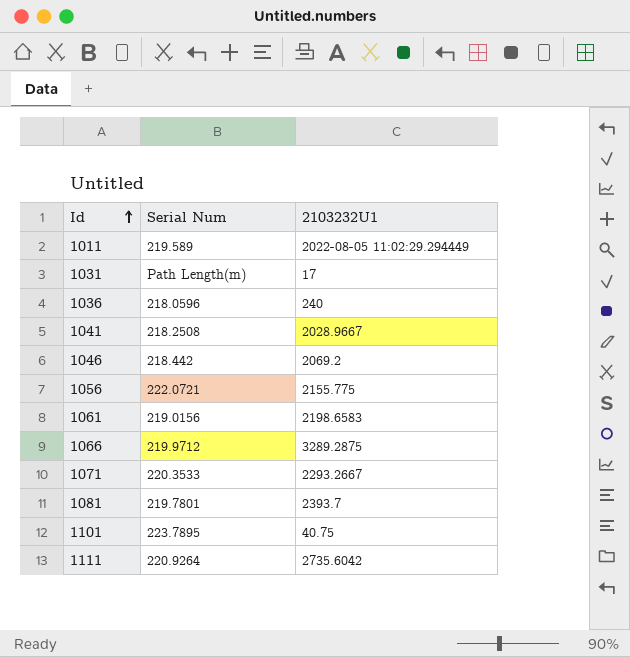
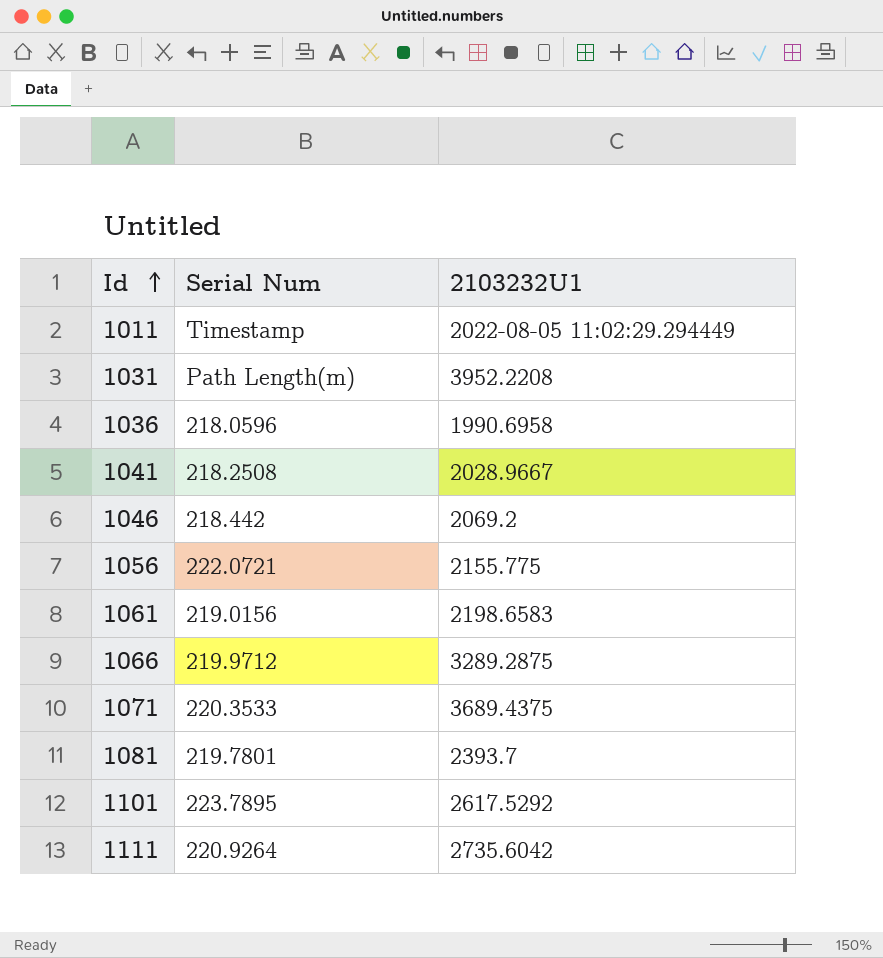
1011 | Serial Num: 219.589 -> Timestamp
1031 | 2103232U1: 17 -> 3952.2208
1036 | 2103232U1: 240 -> 1990.6958
1071 | 2103232U1: 2293.2667 -> 3689.4375
1101 | 2103232U1: 40.75 -> 2617.5292

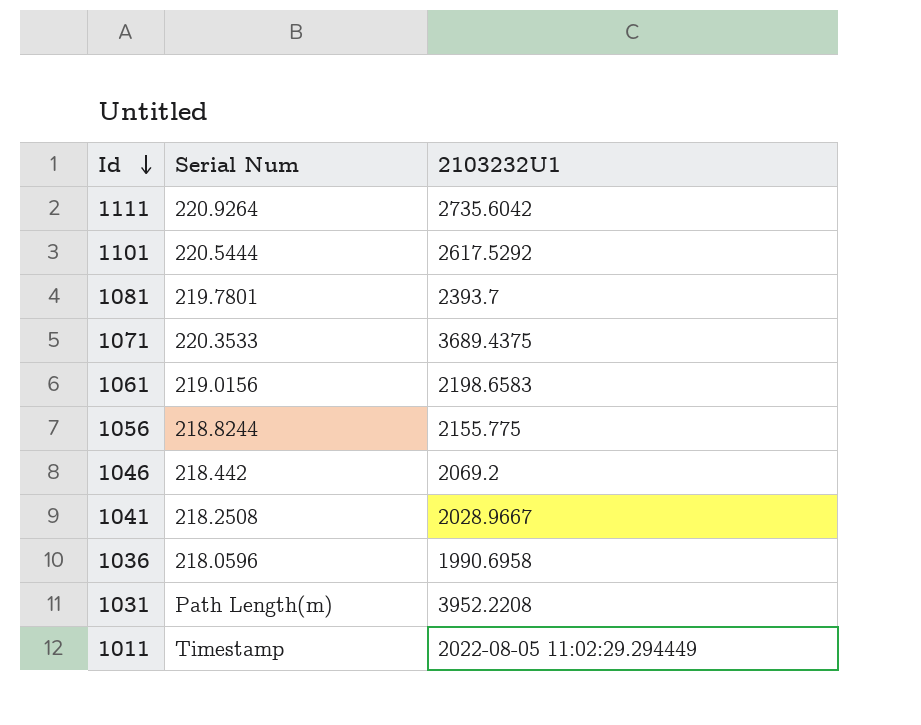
row order: Id ascending -> Id descending
row 1066: 219.9712 | 3289.2875 -> none
1101 | Serial Num: 223.7895 -> 220.5444
1056 | Serial Num: 222.0721 -> 218.8244

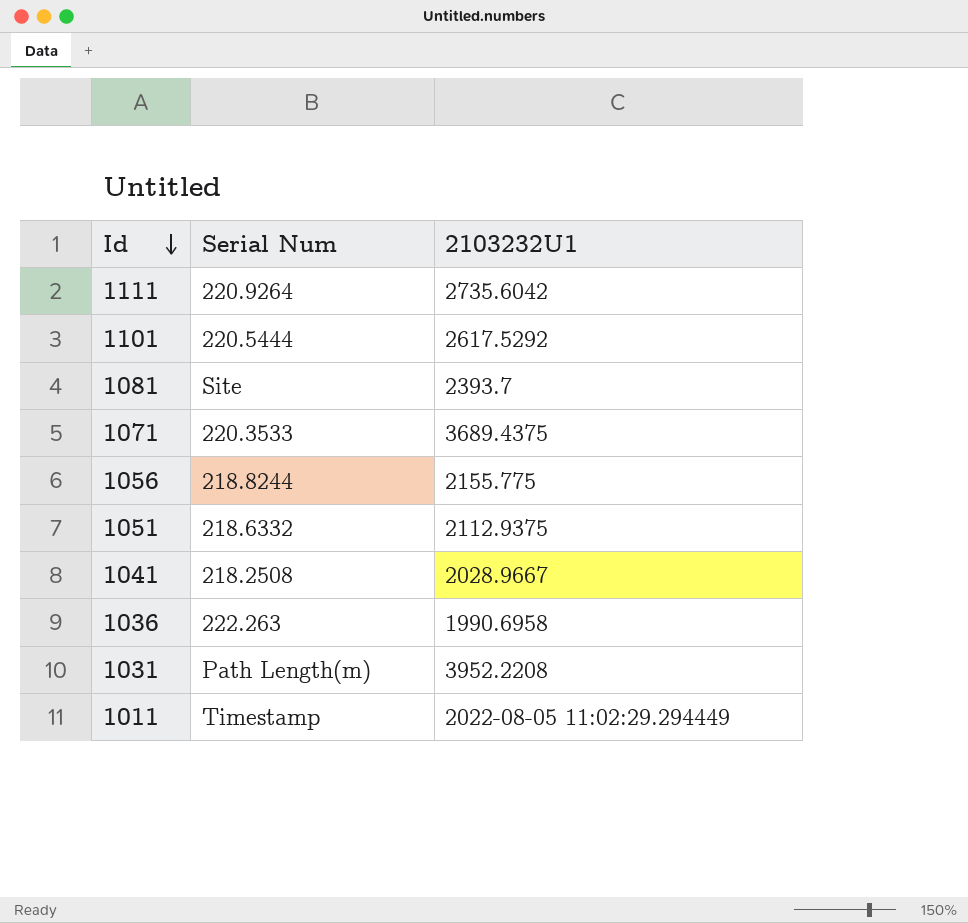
row 1061: 219.0156 | 2198.6583 -> none
row 1046: 218.442 | 2069.2 -> none
1081 | Serial Num: 219.7801 -> Site
row 1051: none -> 218.6332 | 2112.9375
1036 | Serial Num: 218.0596 -> 222.263

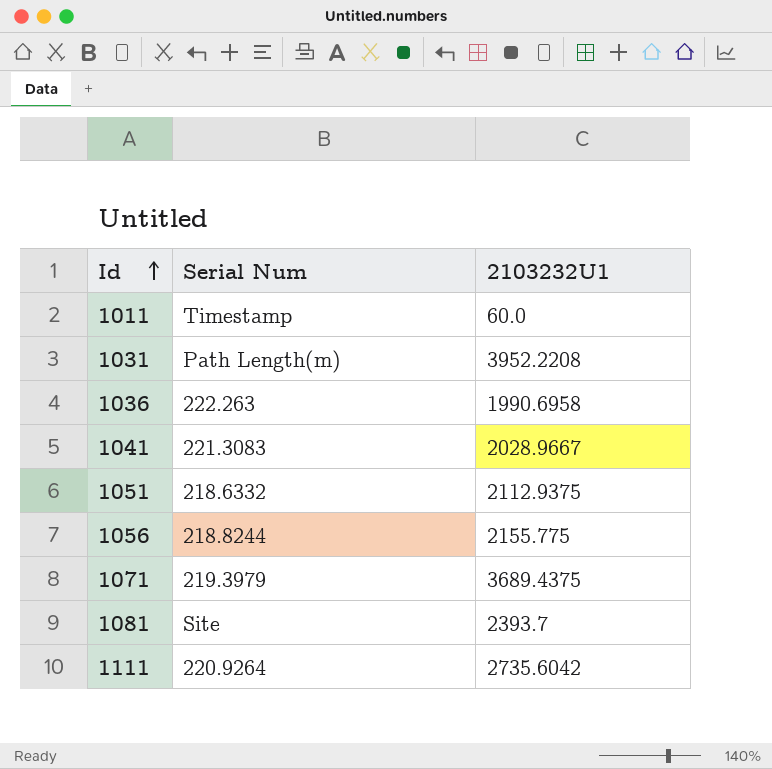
row order: Id descending -> Id ascending
row 1101: 220.5444 | 2617.5292 -> none
1011 | 2103232U1: 2022-08-05 11:02:29.294449 -> 60.0
1041 | Serial Num: 218.2508 -> 221.3083
1071 | Serial Num: 220.3533 -> 219.3979

